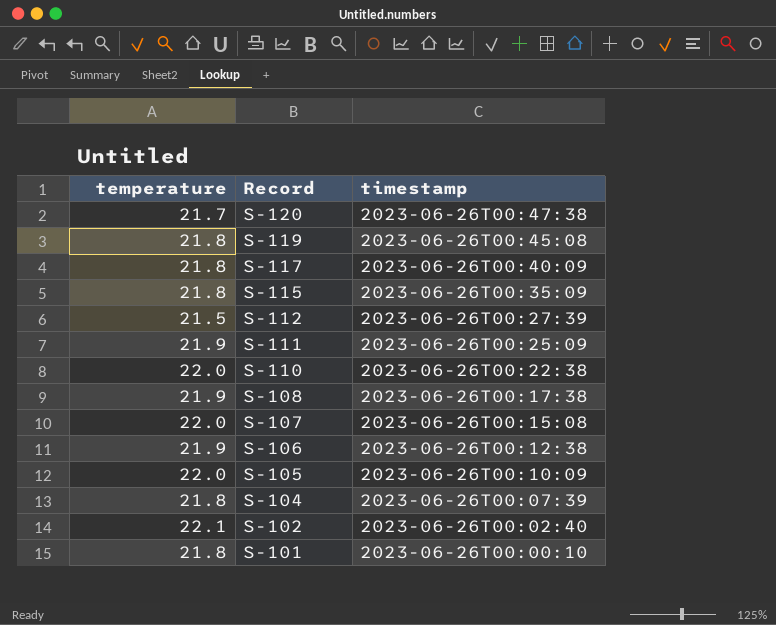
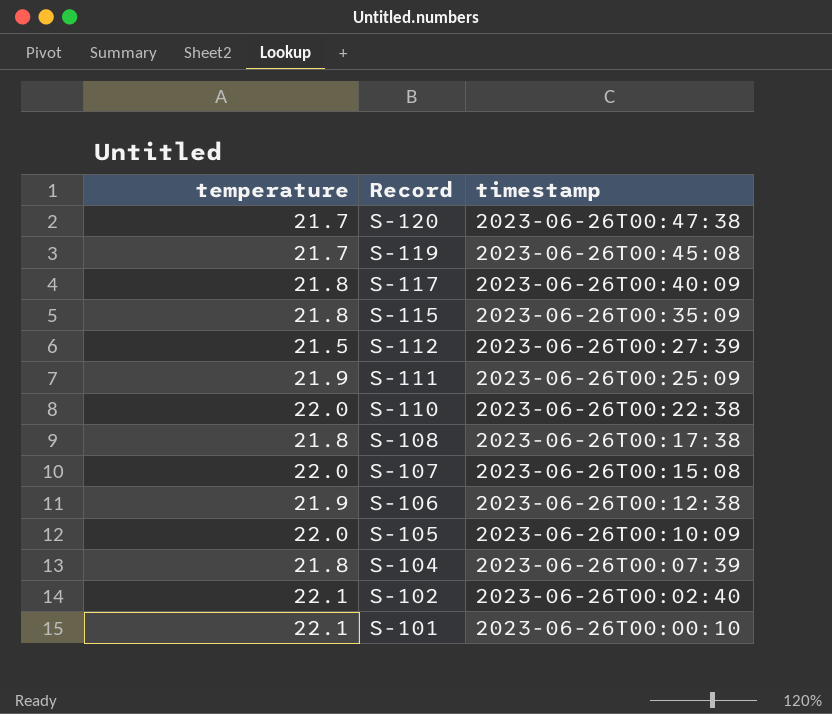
S-119 | temperature: 21.8 -> 21.7
S-108 | temperature: 21.9 -> 21.8
S-101 | temperature: 21.8 -> 22.1

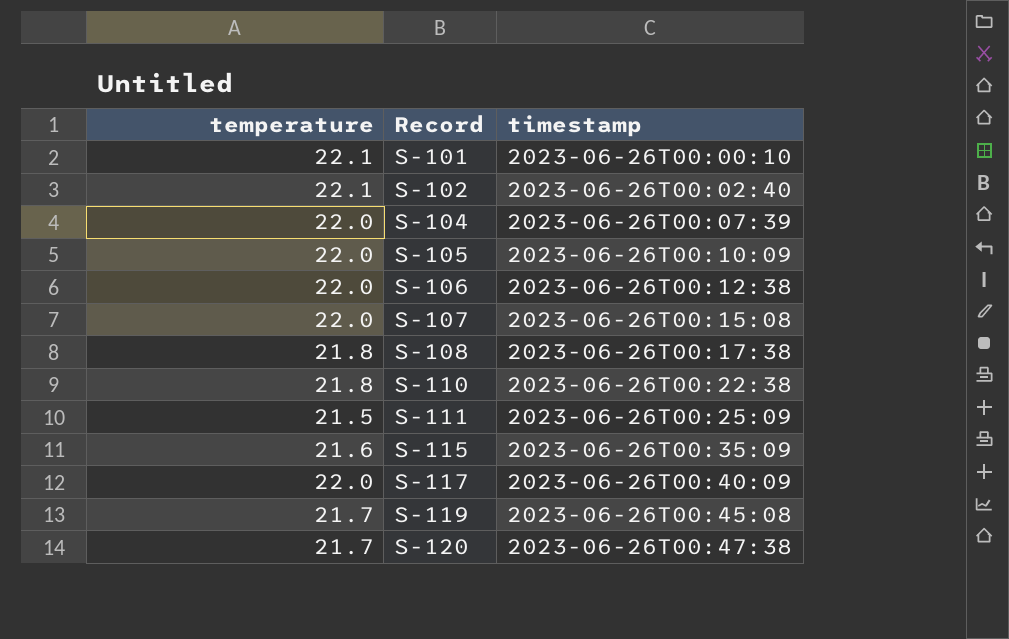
row order: Record descending -> Record ascending
row S-112: 21.5 | 2023-06-26T00:27:39 -> none
S-104 | temperature: 21.8 -> 22.0
S-106 | temperature: 21.9 -> 22.0
S-110 | temperature: 22.0 -> 21.8
S-111 | temperature: 21.9 -> 21.5
S-115 | temperature: 21.8 -> 21.6
S-117 | temperature: 21.8 -> 22.0

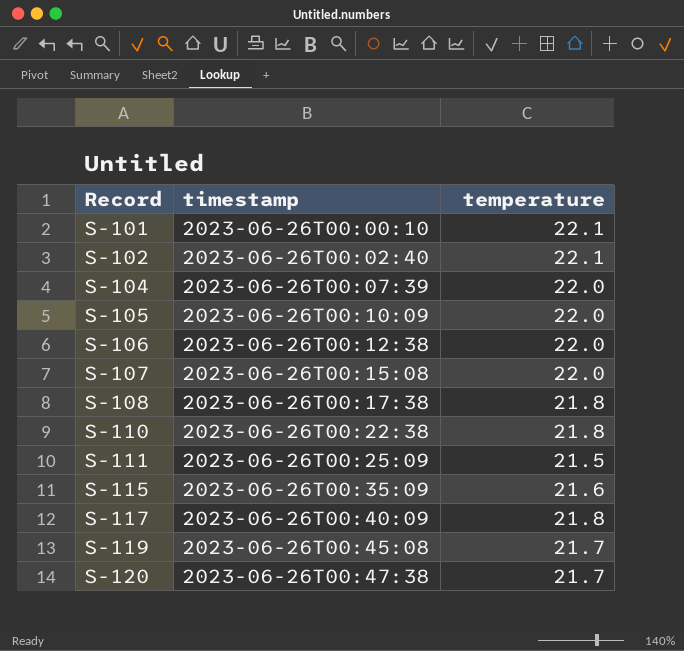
column temperature | position: 1 -> 3
S-117 | temperature: 22.0 -> 21.8

